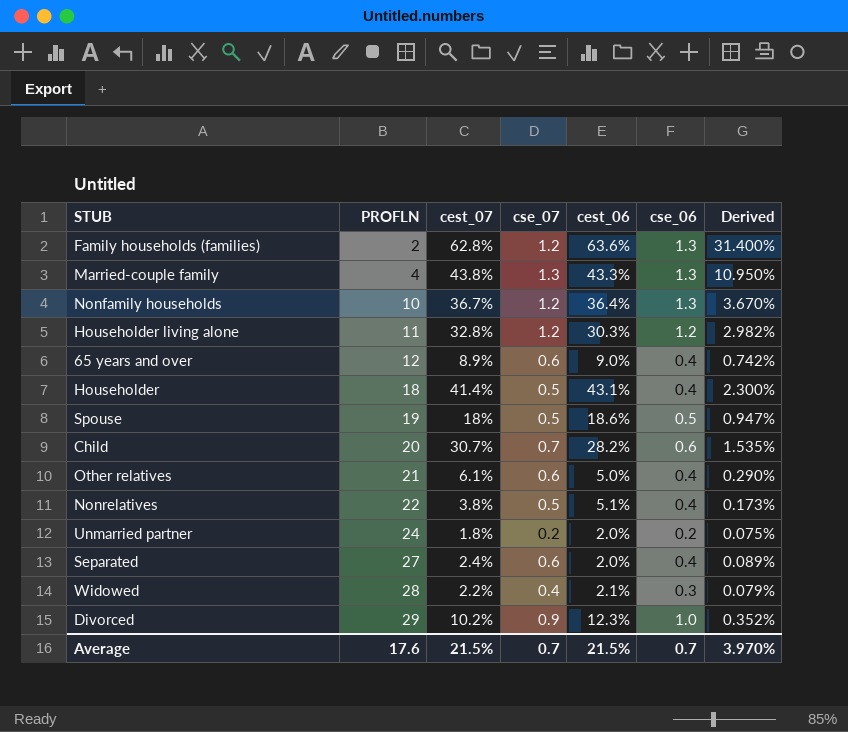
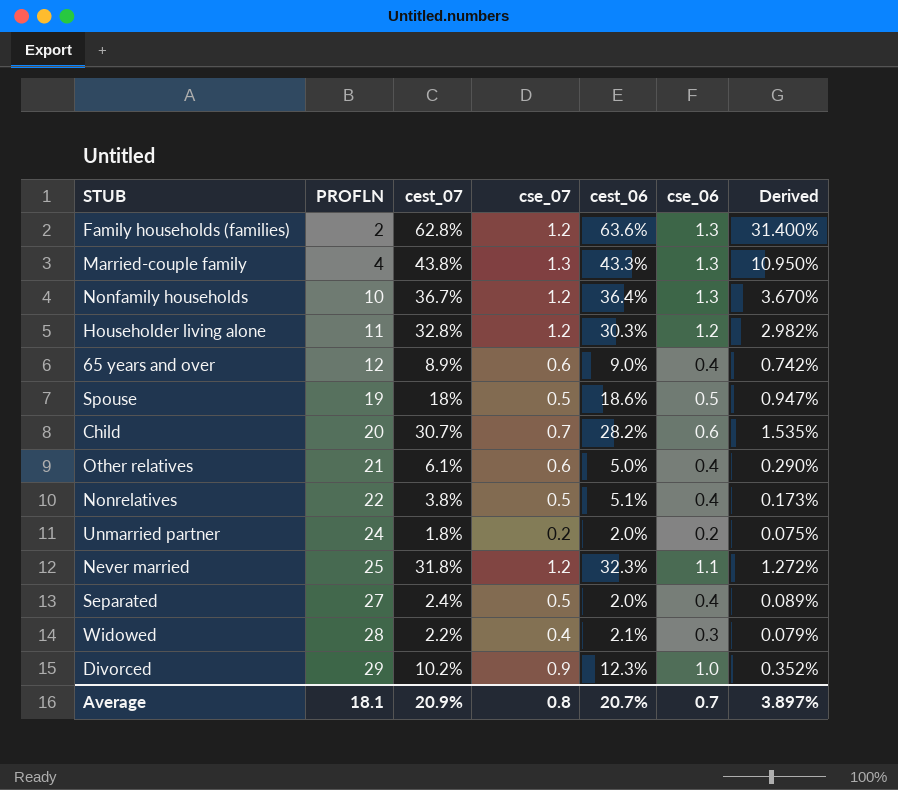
row Householder: 18 | 41.4% | 0.5 | 43.1% | 0.4 | 2.300% -> none
row Never married: none -> 25 | 31.8% | 1.2 | 32.3% | 1.1 | 1.272%
Separated | cse_07: 0.6 -> 0.5
Average | PROFLN: 17.6 -> 18.1
Average | cest_07: 21.5% -> 20.9%
Average | cse_07: 0.7 -> 0.8
Average | cest_06: 21.5% -> 20.7%
Average | Derived: 3.970% -> 3.897%

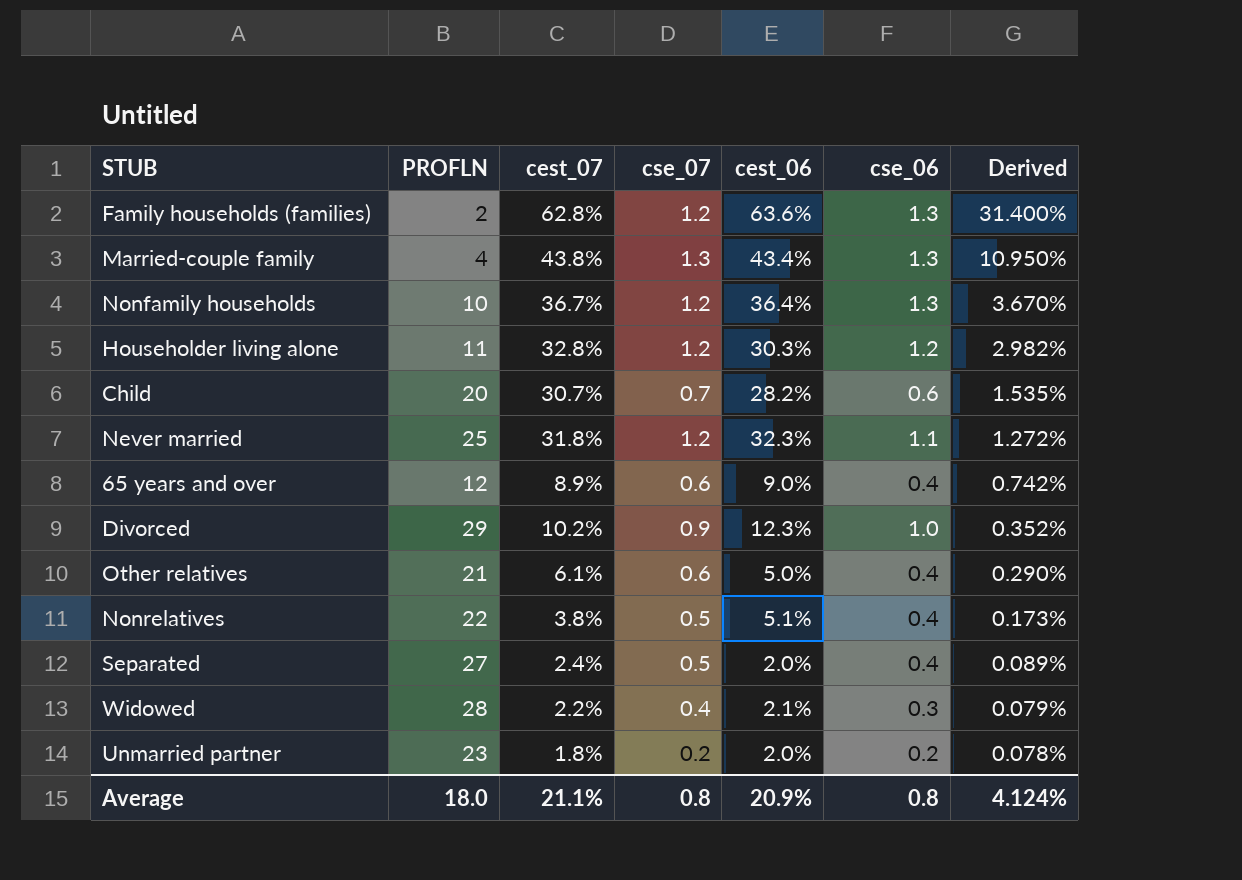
row order: PROFLN ascending -> Derived descending
row Spouse: 19 | 18% | 0.5 | 18.6% | 0.5 | 0.947% -> none
Married-couple family | cest_06: 43.3% -> 43.4%
Unmarried partner | PROFLN: 24 -> 23
Unmarried partner | Derived: 0.075% -> 0.078%
Average | PROFLN: 18.1 -> 18.0
Average | cest_07: 20.9% -> 21.1%
Average | cest_06: 20.7% -> 20.9%
Average | cse_06: 0.7 -> 0.8
Average | Derived: 3.897% -> 4.124%

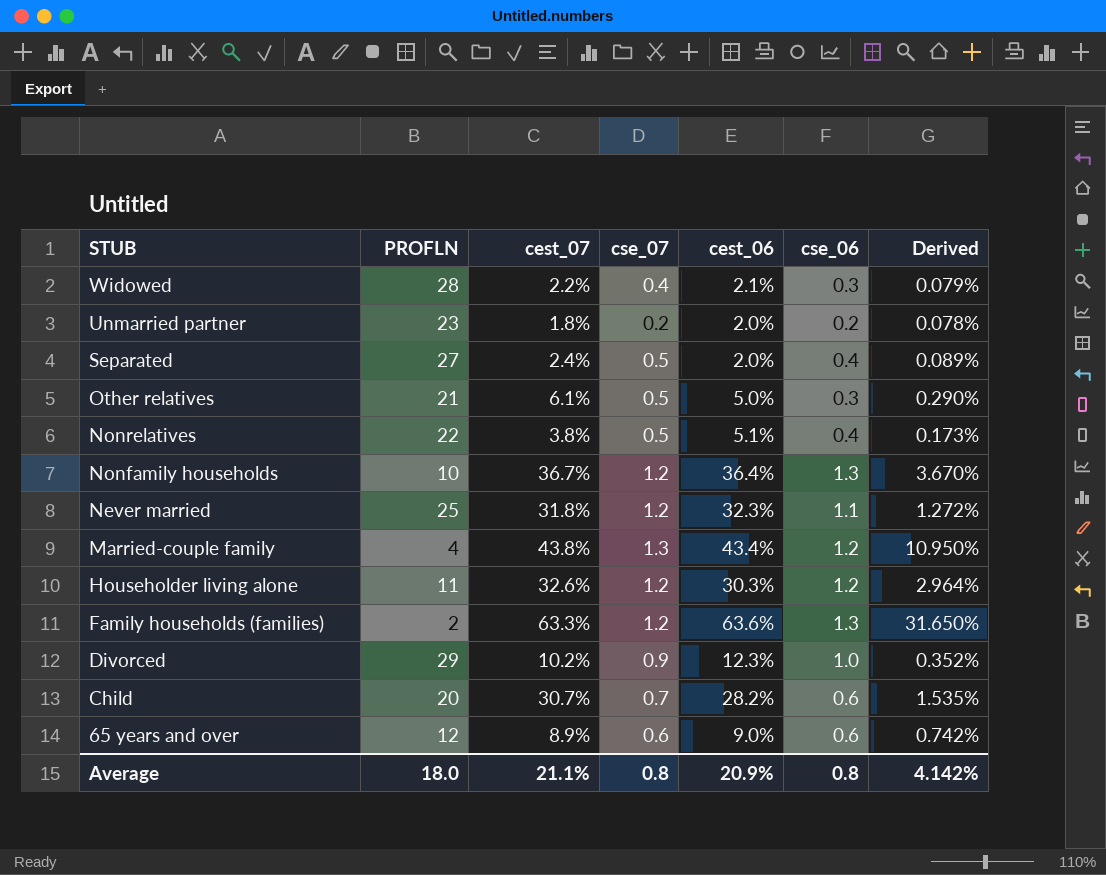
row order: Derived descending -> STUB descending
Other relatives | cse_07: 0.6 -> 0.5
Other relatives | cse_06: 0.4 -> 0.3
Married-couple family | cse_06: 1.3 -> 1.2
Householder living alone | cest_07: 32.8% -> 32.6%
Householder living alone | Derived: 2.982% -> 2.964%
Family households (families) | cest_07: 62.8% -> 63.3%
Family households (families) | Derived: 31.400% -> 31.650%
65 years and over | cse_06: 0.4 -> 0.6
Average | Derived: 4.124% -> 4.142%

